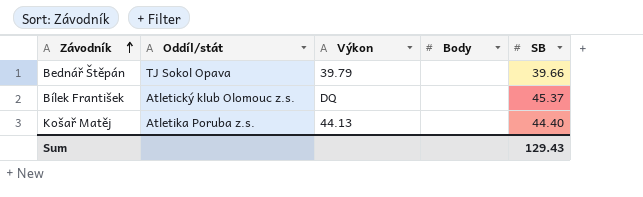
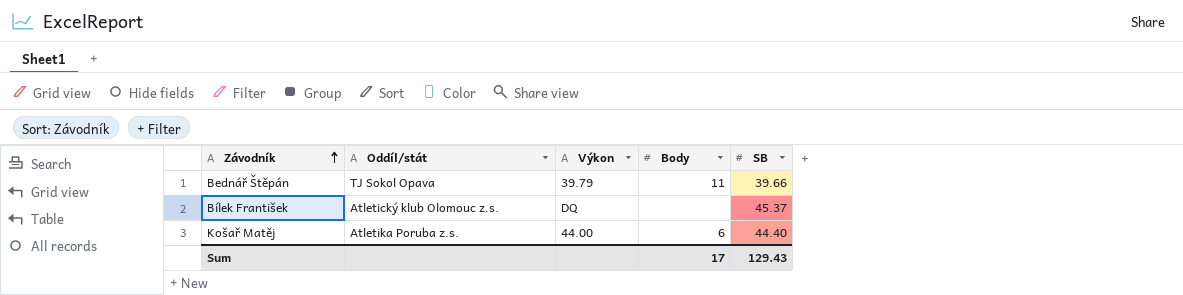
Bednář Štěpán | Body: none -> 11
Košař Matěj | Výkon: 44.13 -> 44.00
Košař Matěj | Body: none -> 6
Sum | Body: none -> 17

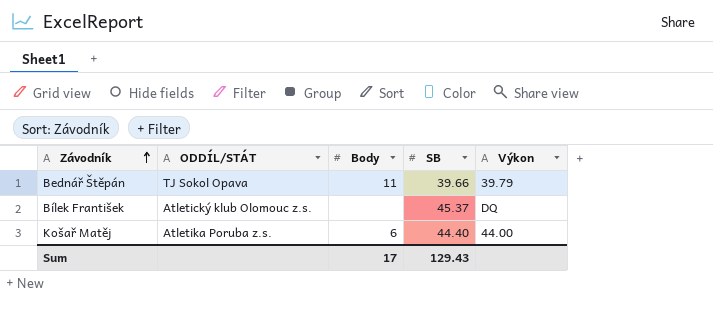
column name: Oddíl/stát -> ODDÍL/STÁT
column Výkon | position: 3 -> 5

